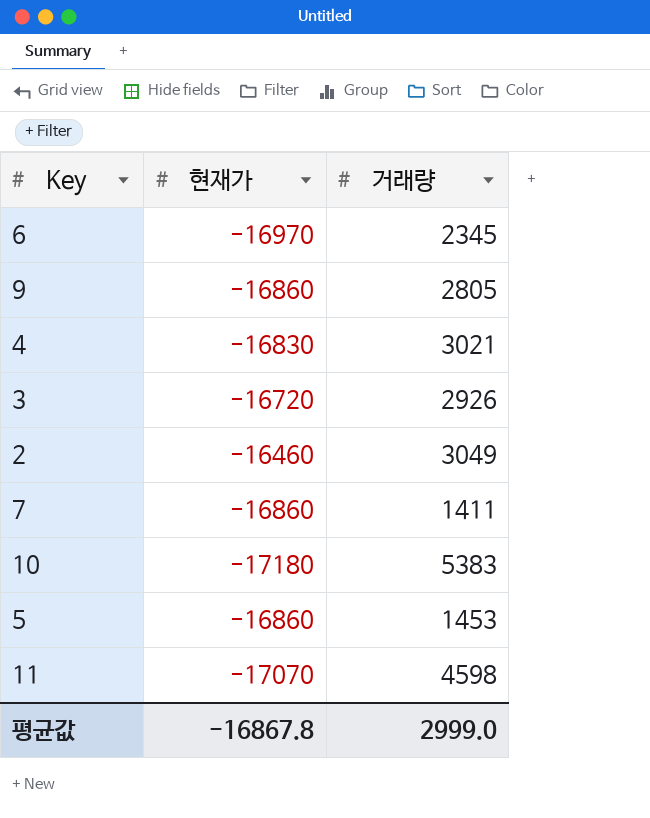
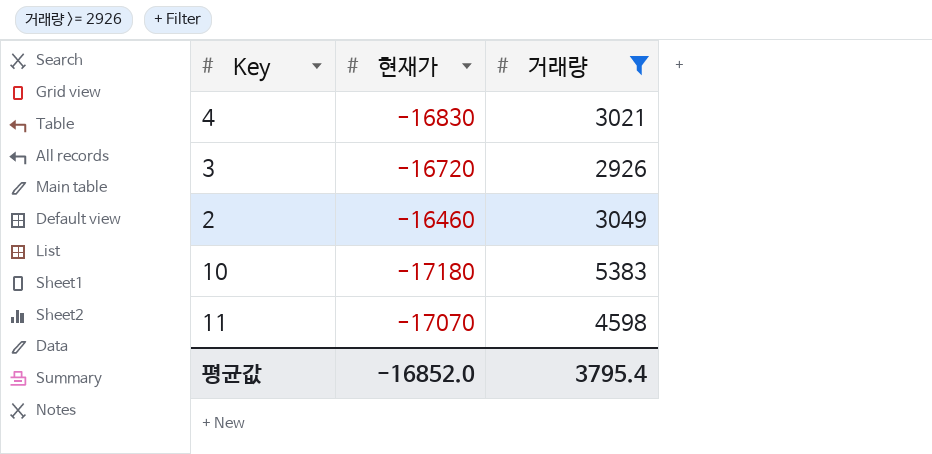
filter: none -> 거래량 >= 2926
평균값 | 현재가: -16867.8 -> -16852.0
평균값 | 거래량: 2999.0 -> 3795.4

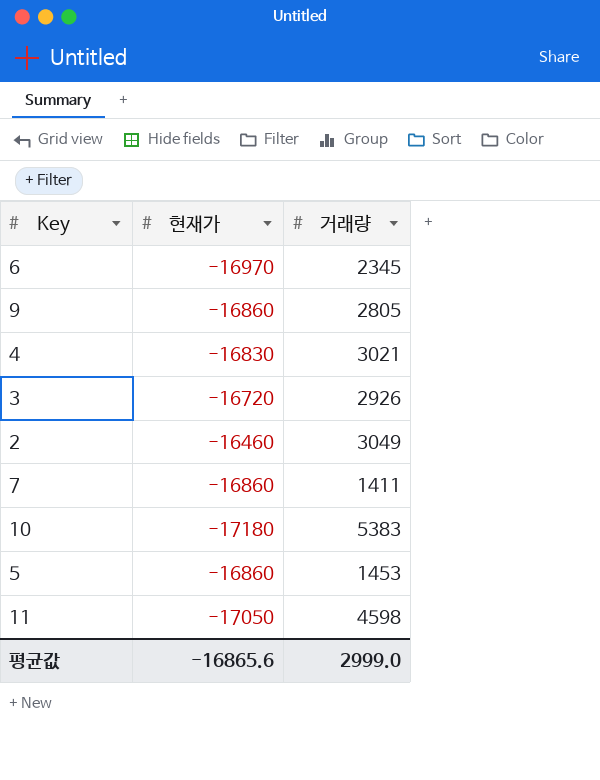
filter: 거래량 >= 2926 -> none
11 | 현재가: -17070 -> -17050
평균값 | 현재가: -16852.0 -> -16865.6
평균값 | 거래량: 3795.4 -> 2999.0

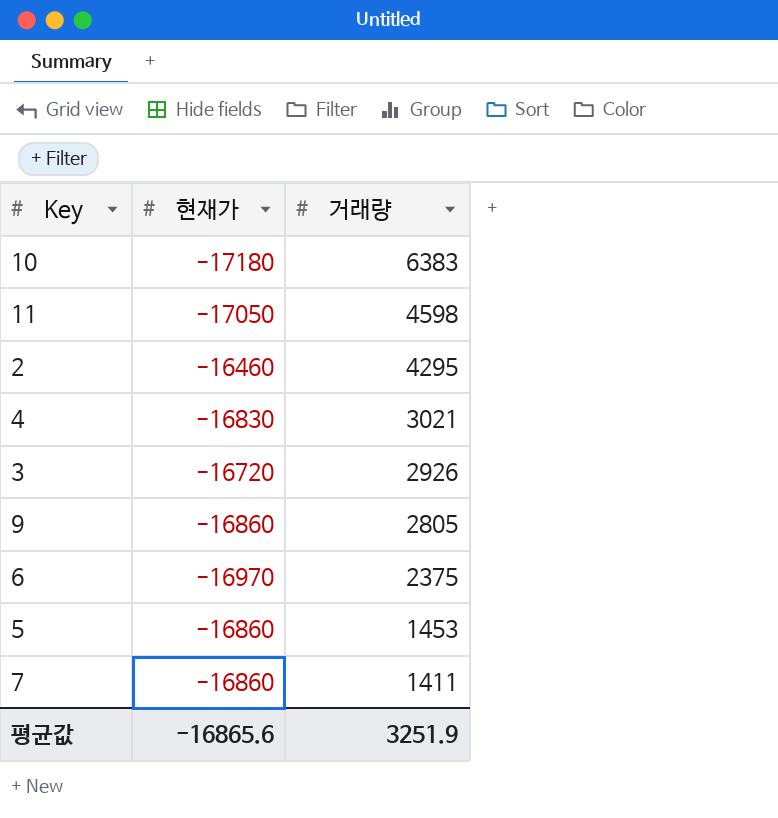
row order: none -> 거래량 descending
10 | 거래량: 5383 -> 6383
2 | 거래량: 3049 -> 4295
6 | 거래량: 2345 -> 2375
평균값 | 거래량: 2999.0 -> 3251.9

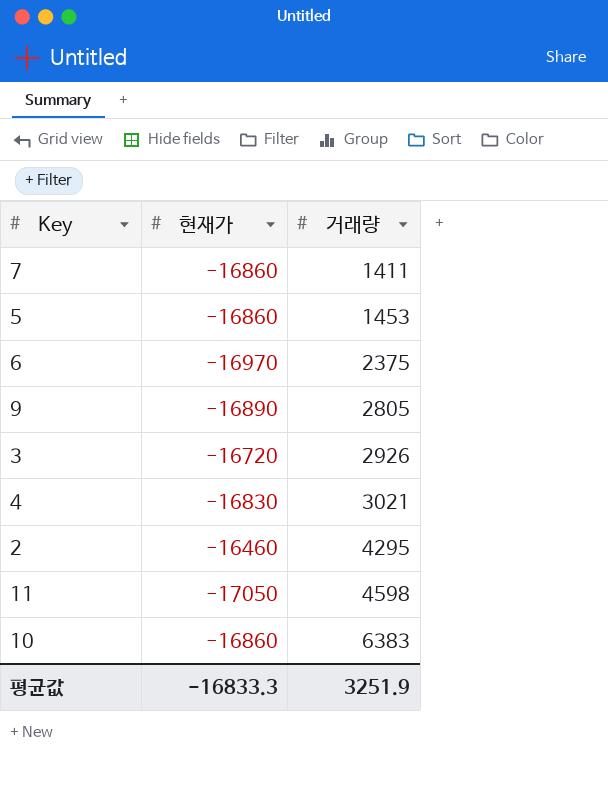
row order: 거래량 descending -> 거래량 ascending
9 | 현재가: -16860 -> -16890
10 | 현재가: -17180 -> -16860
평균값 | 현재가: -16865.6 -> -16833.3

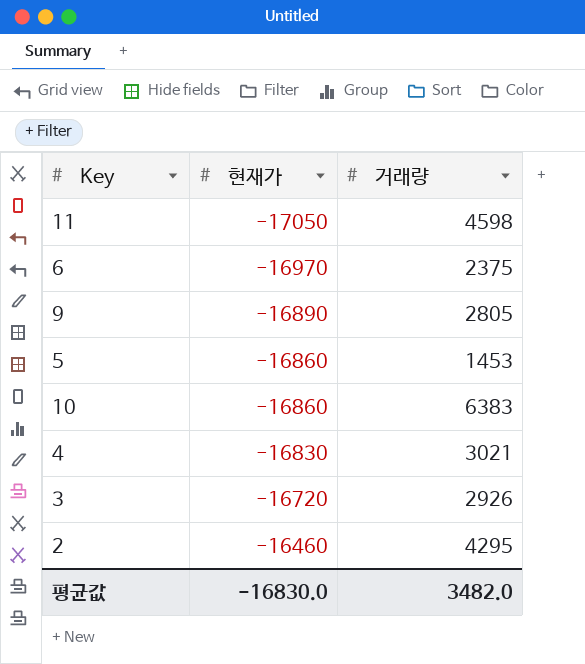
row order: 거래량 ascending -> 현재가 ascending
row 7: -16860 | 1411 -> none
평균값 | 현재가: -16833.3 -> -16830.0
평균값 | 거래량: 3251.9 -> 3482.0

